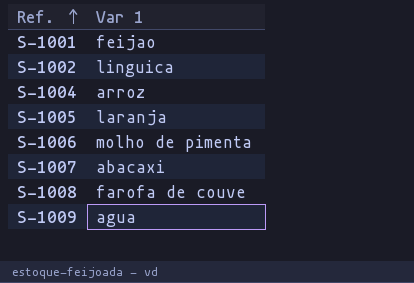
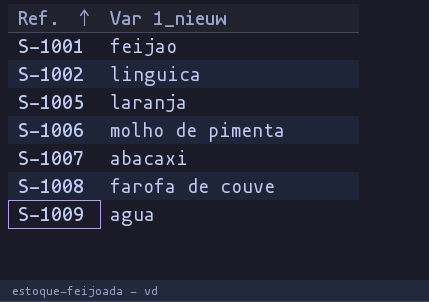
column name: Var 1 -> Var 1_nieuw
row S-1004: arroz -> none

